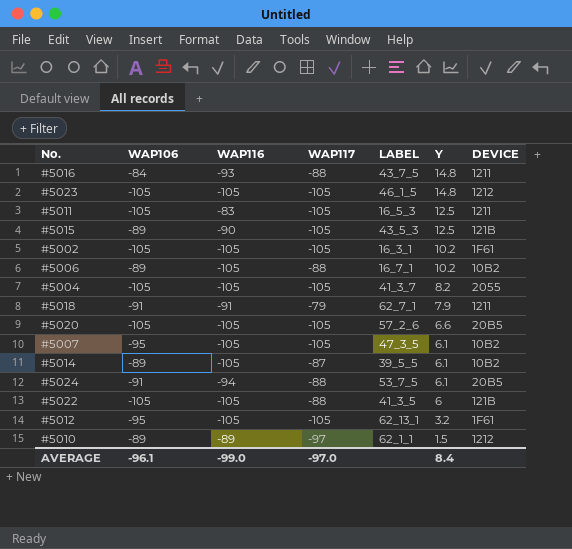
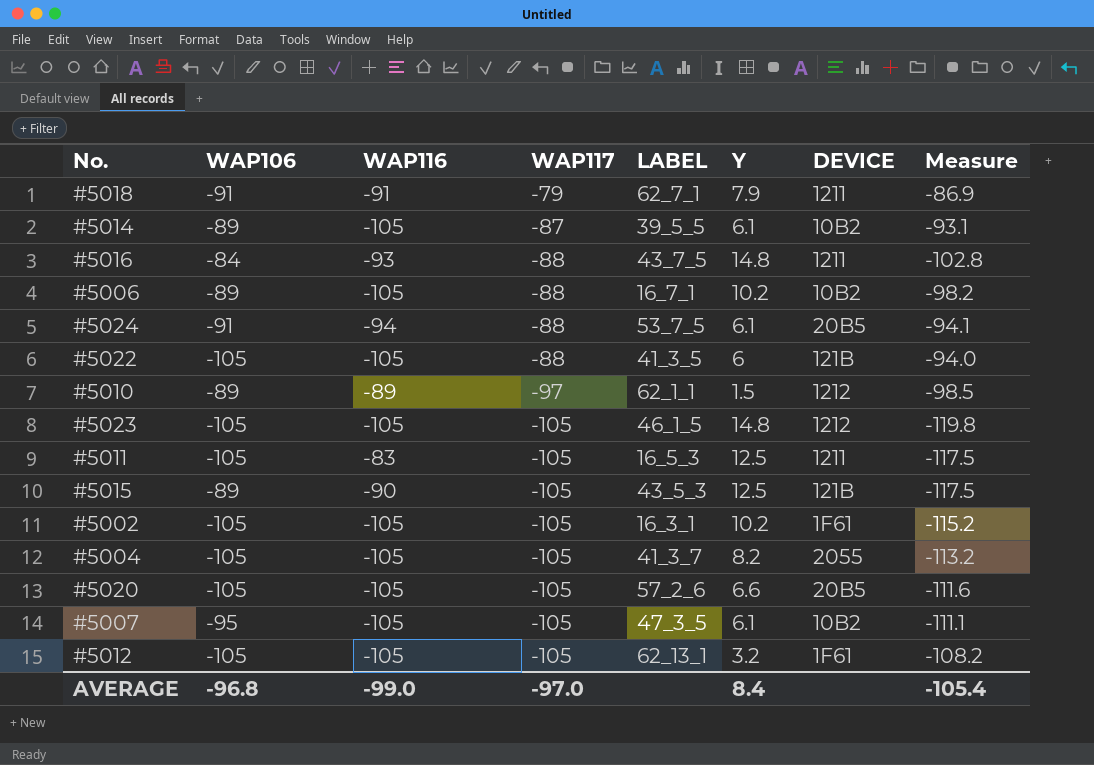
row order: Y descending -> WAP117 descending
column Measure | formula: none -> [WAP117] - [Y]
#5012 | WAP106: -95 -> -105
AVERAGE | WAP106: -96.1 -> -96.8

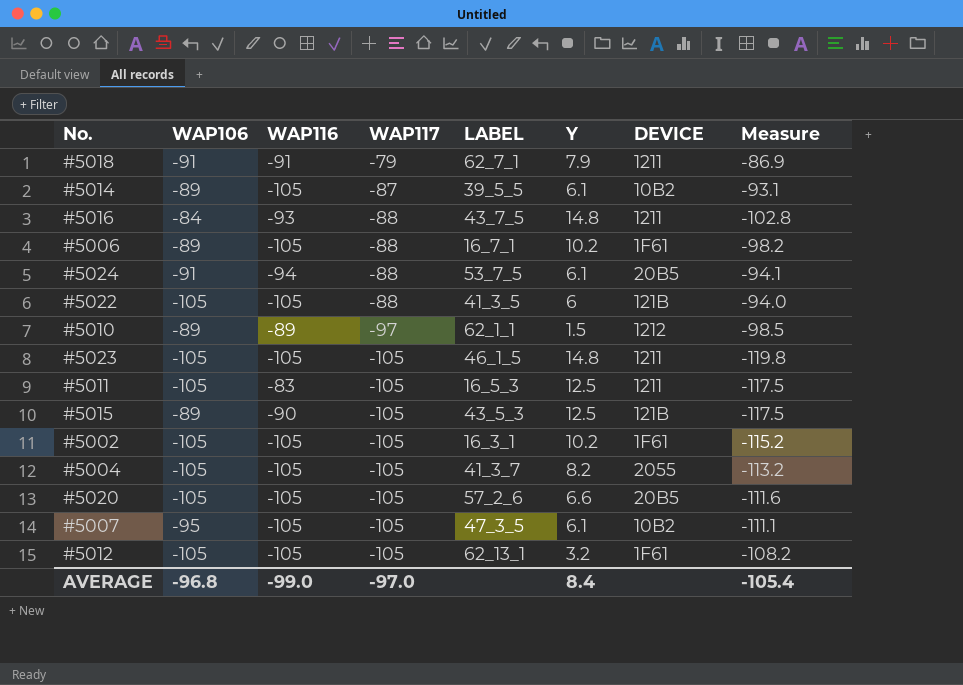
#5006 | DEVICE: 10B2 -> 1F61
#5023 | DEVICE: 1212 -> 1211

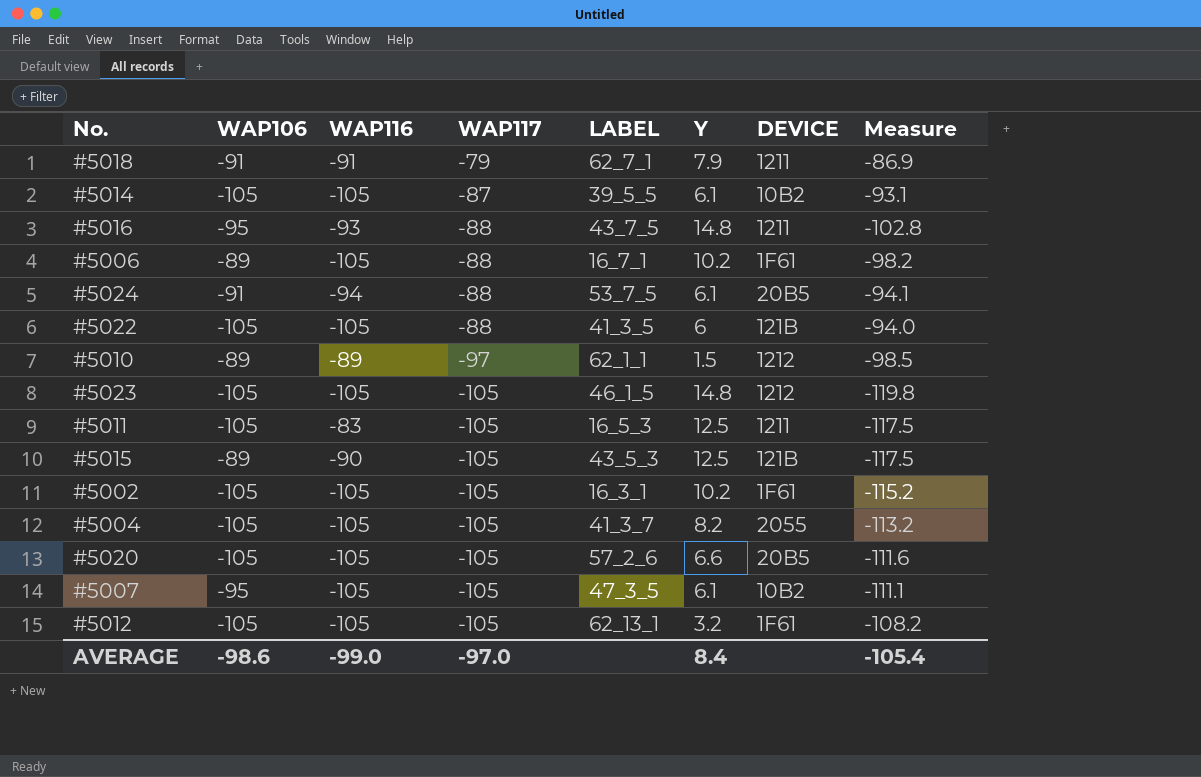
#5014 | WAP106: -89 -> -105
#5016 | WAP106: -84 -> -95
#5023 | DEVICE: 1211 -> 1212
AVERAGE | WAP106: -96.8 -> -98.6

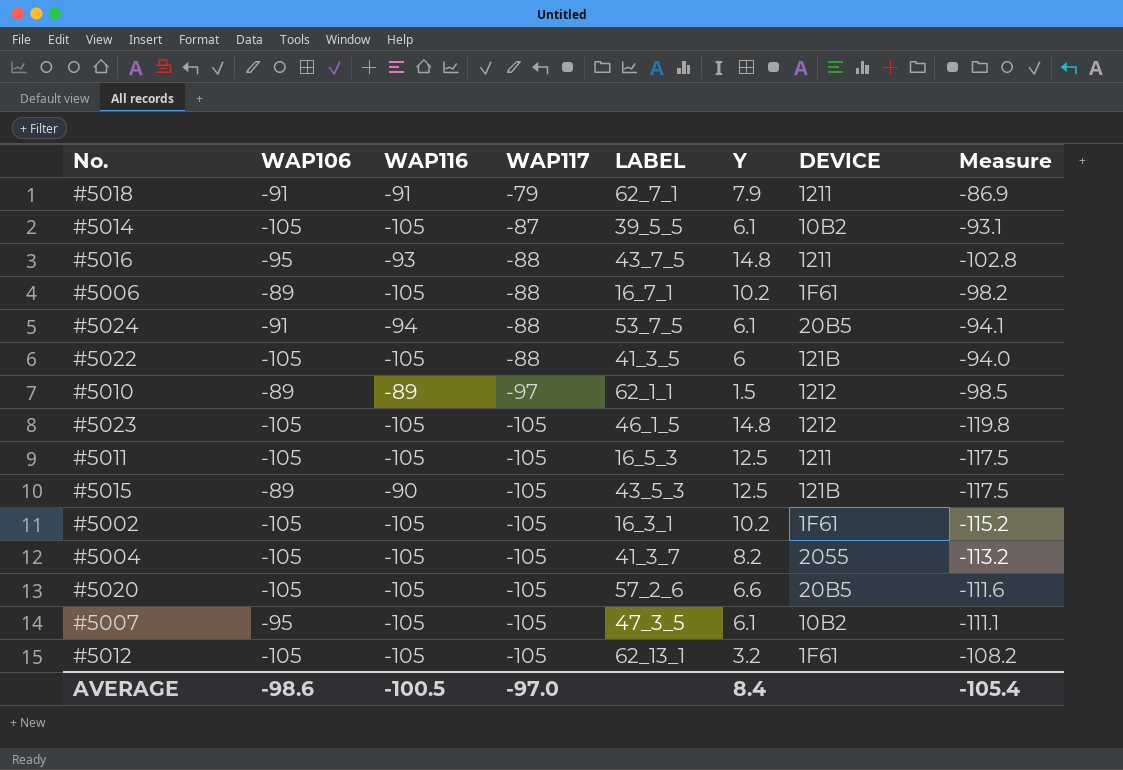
#5011 | WAP116: -83 -> -105
AVERAGE | WAP116: -99.0 -> -100.5

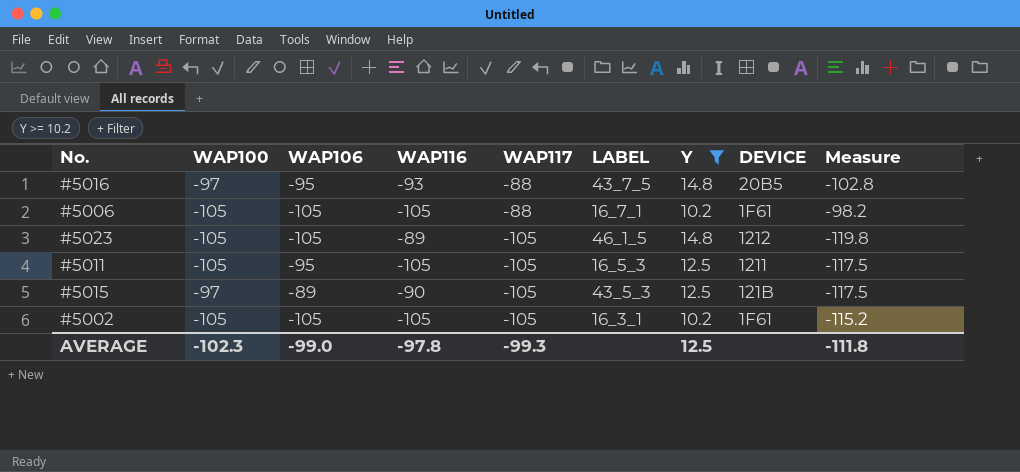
filter: none -> Y >= 10.2
column WAP100 | position: none -> 2
#5016 | DEVICE: 1211 -> 20B5
#5006 | WAP106: -89 -> -105
#5023 | WAP116: -105 -> -89
#5011 | WAP106: -105 -> -95
AVERAGE | WAP106: -98.6 -> -99.0
AVERAGE | WAP116: -100.5 -> -97.8
AVERAGE | WAP117: -97.0 -> -99.3
AVERAGE | Y: 8.4 -> 12.5
AVERAGE | Measure: -105.4 -> -111.8

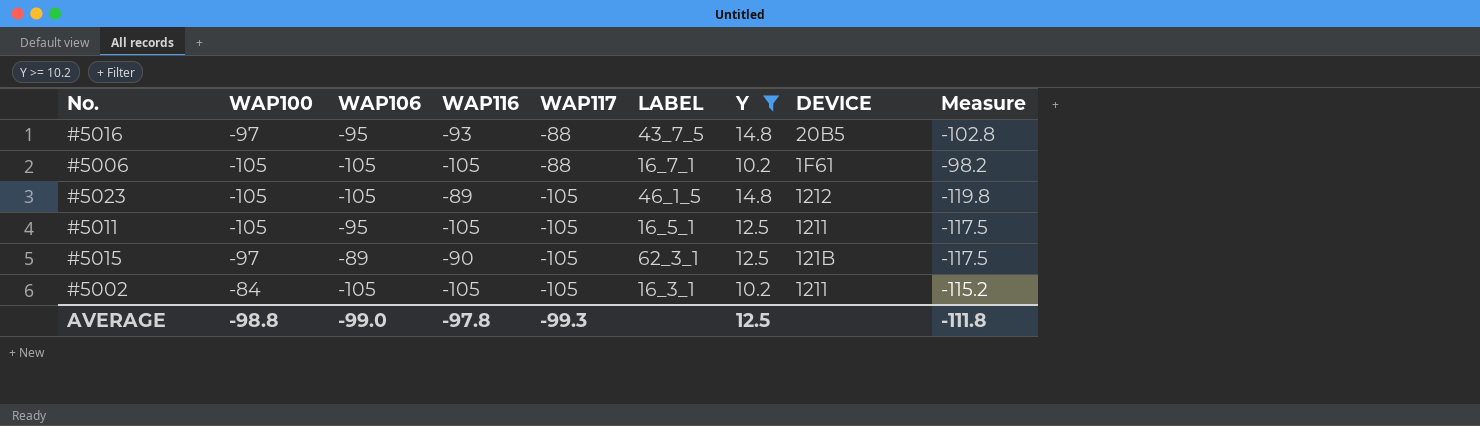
#5011 | LABEL: 16_5_3 -> 16_5_1
#5015 | LABEL: 43_5_3 -> 62_3_1
#5002 | WAP100: -105 -> -84
#5002 | DEVICE: 1F61 -> 1211
AVERAGE | WAP100: -102.3 -> -98.8

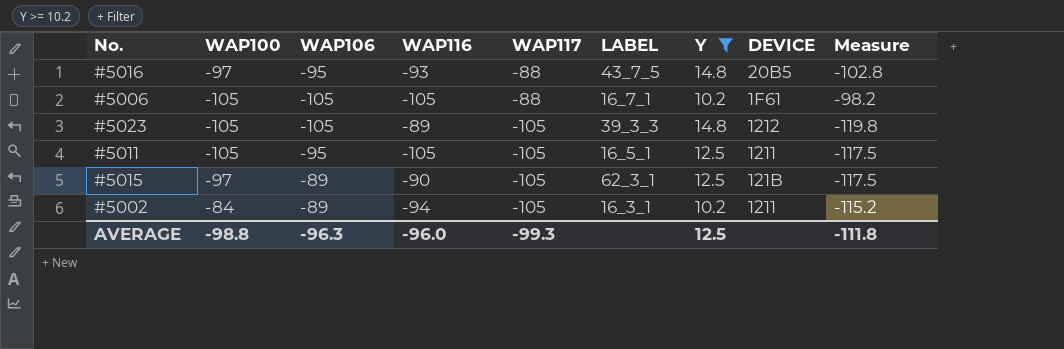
#5023 | LABEL: 46_1_5 -> 39_3_3
#5002 | WAP106: -105 -> -89
#5002 | WAP116: -105 -> -94
AVERAGE | WAP106: -99.0 -> -96.3
AVERAGE | WAP116: -97.8 -> -96.0

